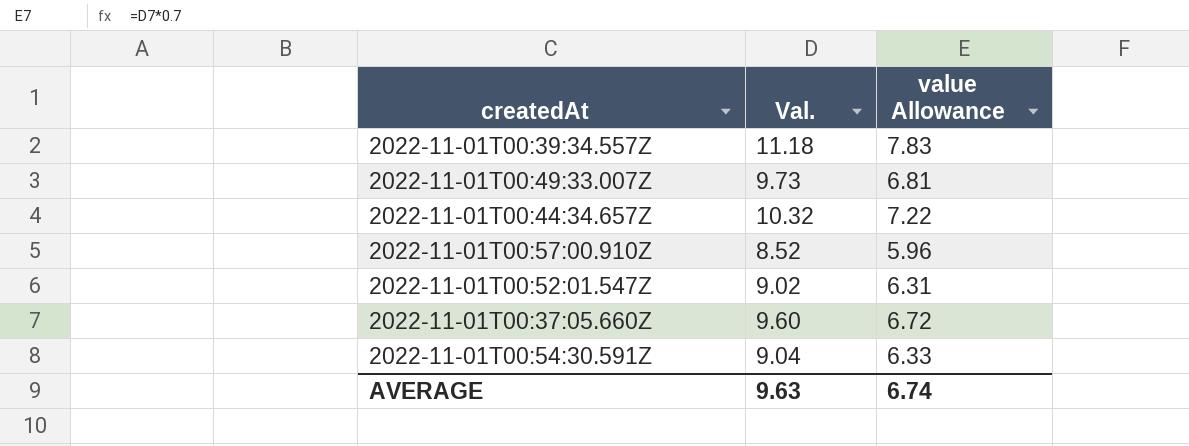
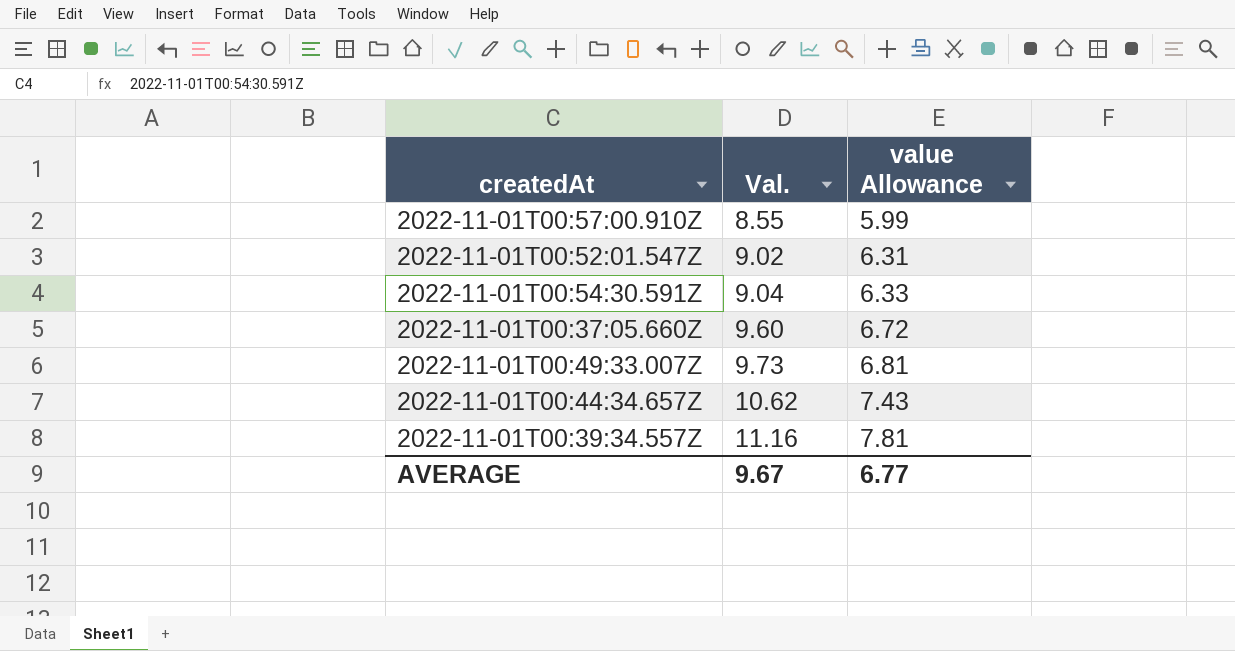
row order: none -> Val. ascending
2022-11-01T00:57:00.910Z | Val.: 8.52 -> 8.55
2022-11-01T00:57:00.910Z | value Allowance: 5.96 -> 5.99
2022-11-01T00:44:34.657Z | Val.: 10.32 -> 10.62
2022-11-01T00:44:34.657Z | value Allowance: 7.22 -> 7.43
2022-11-01T00:39:34.557Z | Val.: 11.18 -> 11.16
2022-11-01T00:39:34.557Z | value Allowance: 7.83 -> 7.81
AVERAGE | Val.: 9.63 -> 9.67
AVERAGE | value Allowance: 6.74 -> 6.77

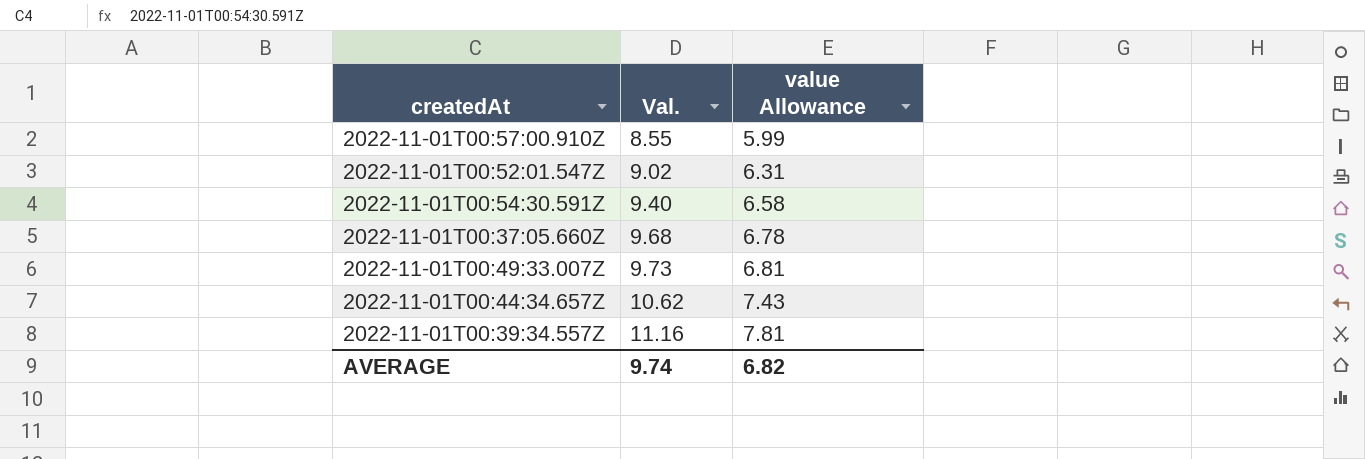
2022-11-01T00:54:30.591Z | Val.: 9.04 -> 9.40
2022-11-01T00:54:30.591Z | value Allowance: 6.33 -> 6.58
2022-11-01T00:37:05.660Z | Val.: 9.60 -> 9.68
2022-11-01T00:37:05.660Z | value Allowance: 6.72 -> 6.78
AVERAGE | Val.: 9.67 -> 9.74
AVERAGE | value Allowance: 6.77 -> 6.82

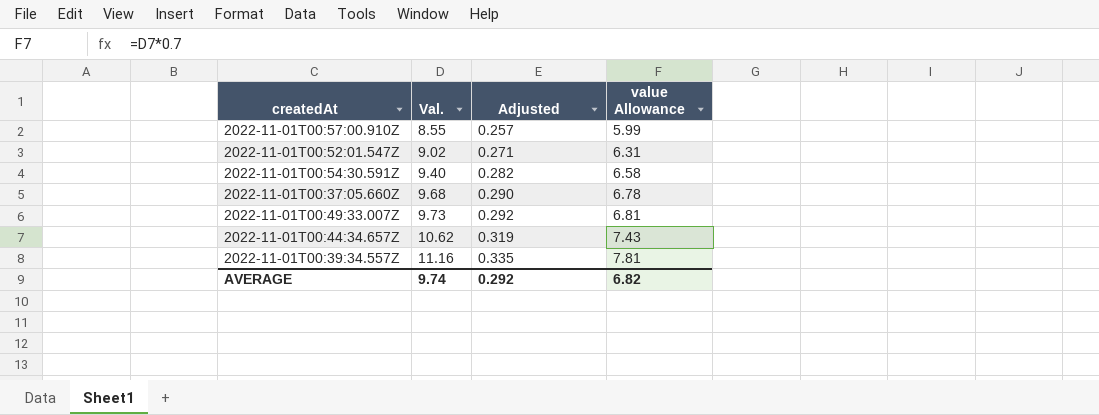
column Adjusted | formula: none -> [Val.] * 0.03

